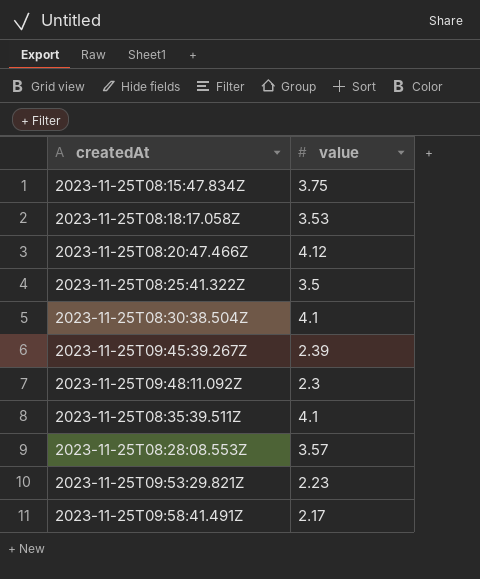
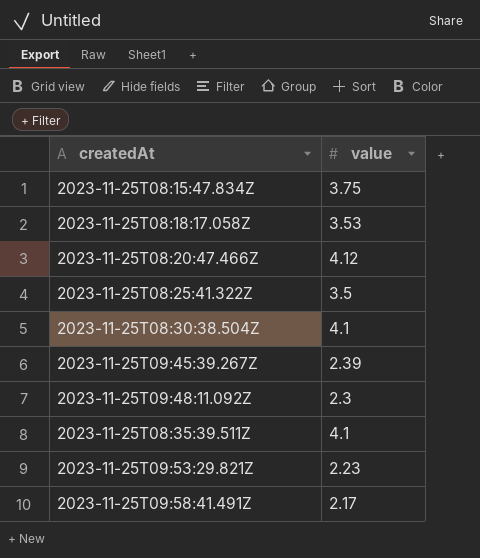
row 2023-11-25T08:28:08.553Z: 3.57 -> none

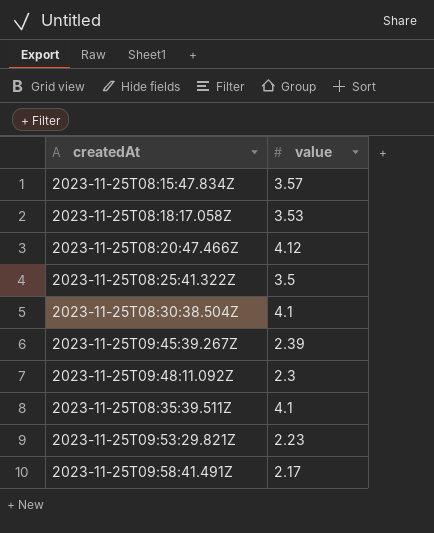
2023-11-25T08:15:47.834Z | value: 3.75 -> 3.57

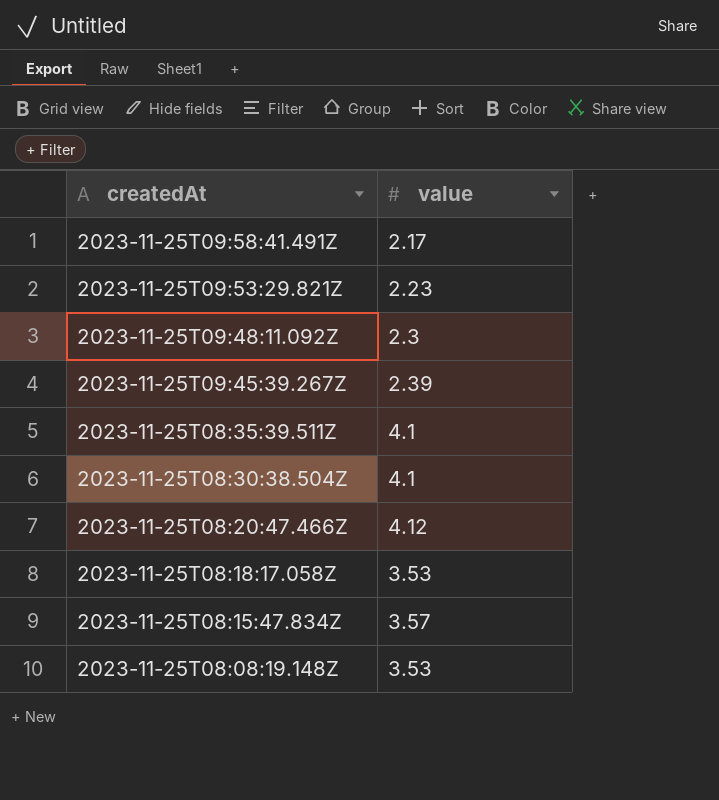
row order: none -> createdAt descending
row 2023-11-25T08:25:41.322Z: 3.5 -> none
row 2023-11-25T08:08:19.148Z: none -> 3.53

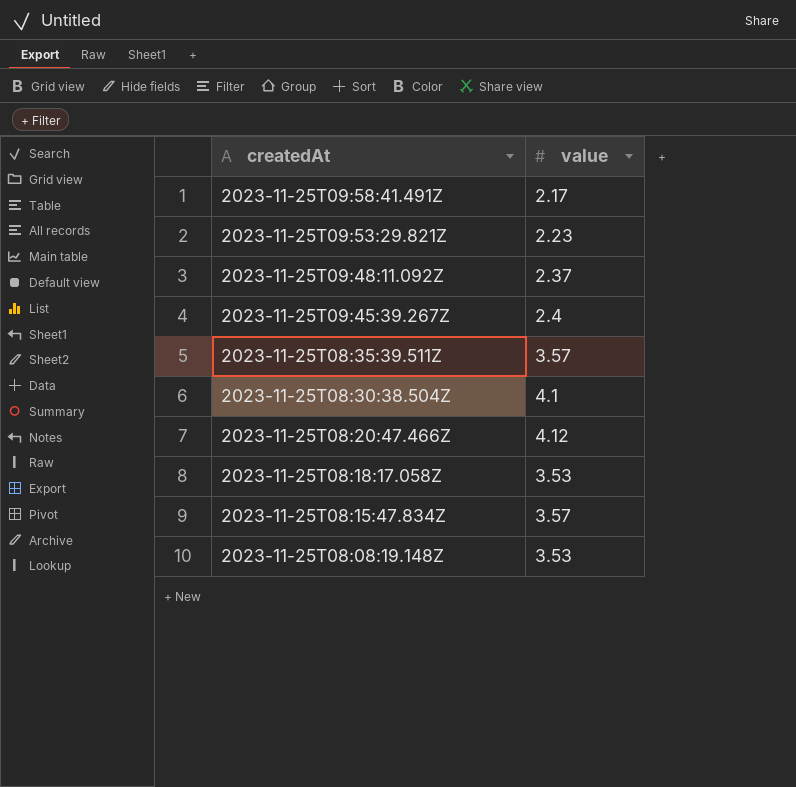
2023-11-25T09:48:11.092Z | value: 2.3 -> 2.37
2023-11-25T09:45:39.267Z | value: 2.39 -> 2.4
2023-11-25T08:35:39.511Z | value: 4.1 -> 3.57

